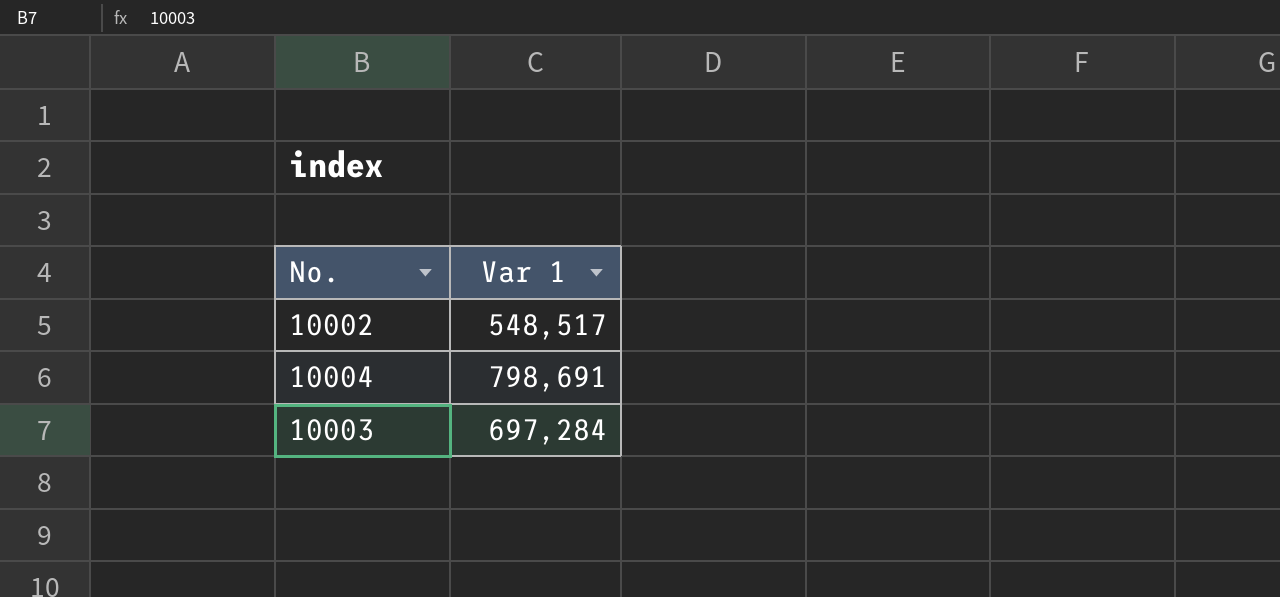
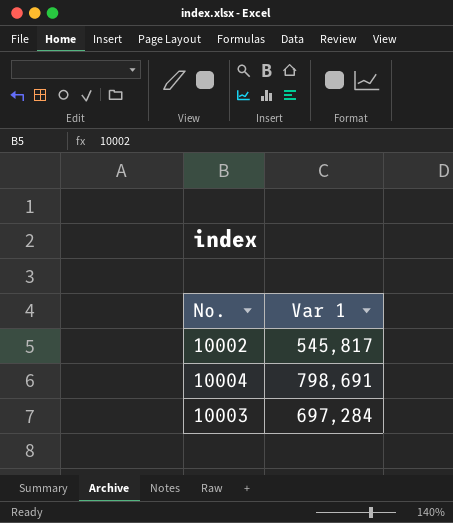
10002 | Var 1: 548,517 -> 545,817

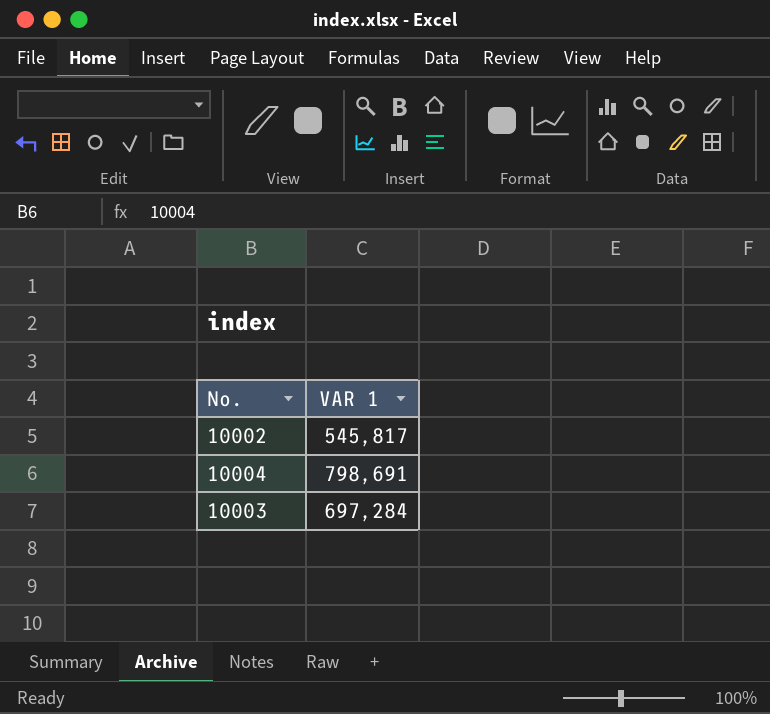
column name: Var 1 -> VAR 1

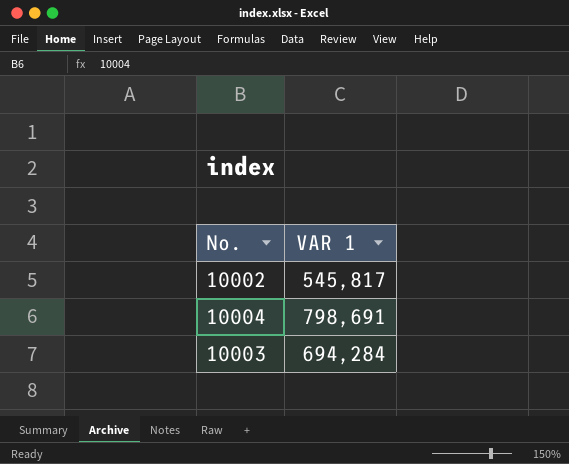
10003 | VAR 1: 697,284 -> 694,284

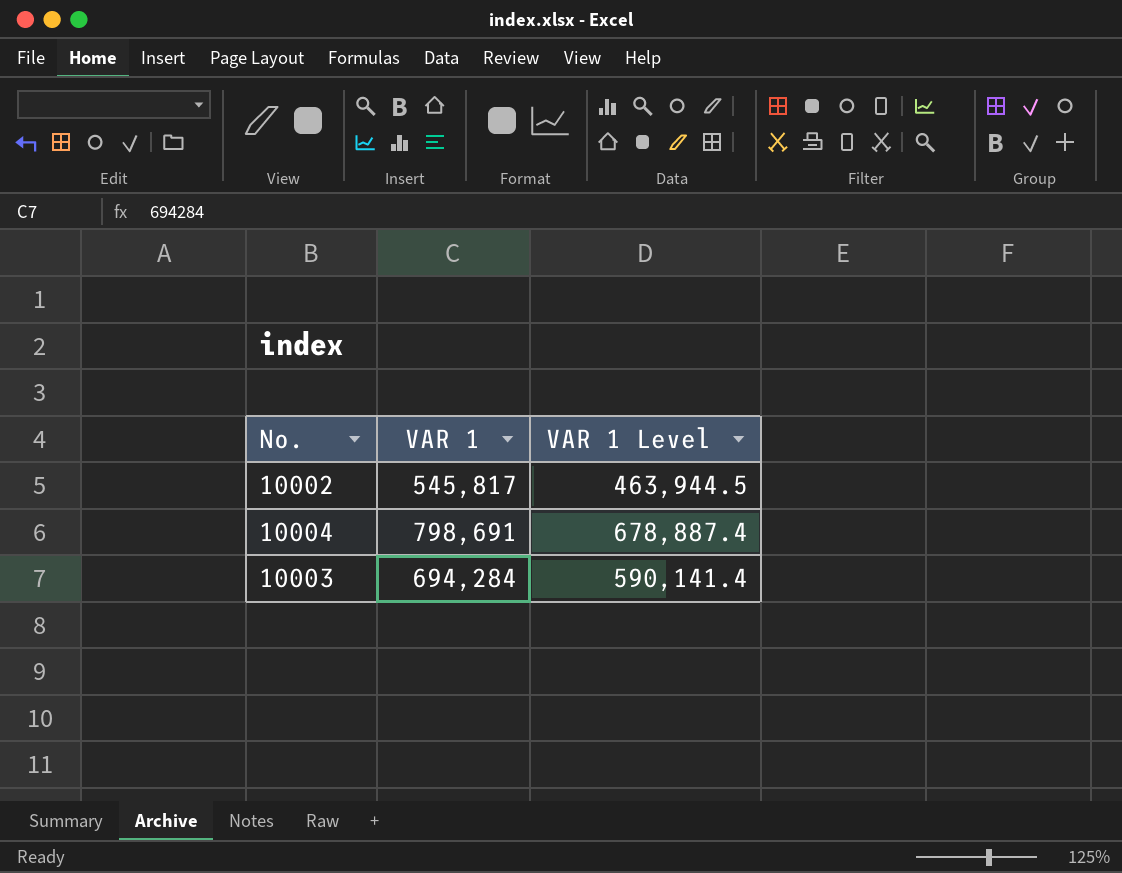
column VAR 1 Level | formula: none -> [VAR 1] * 0.85

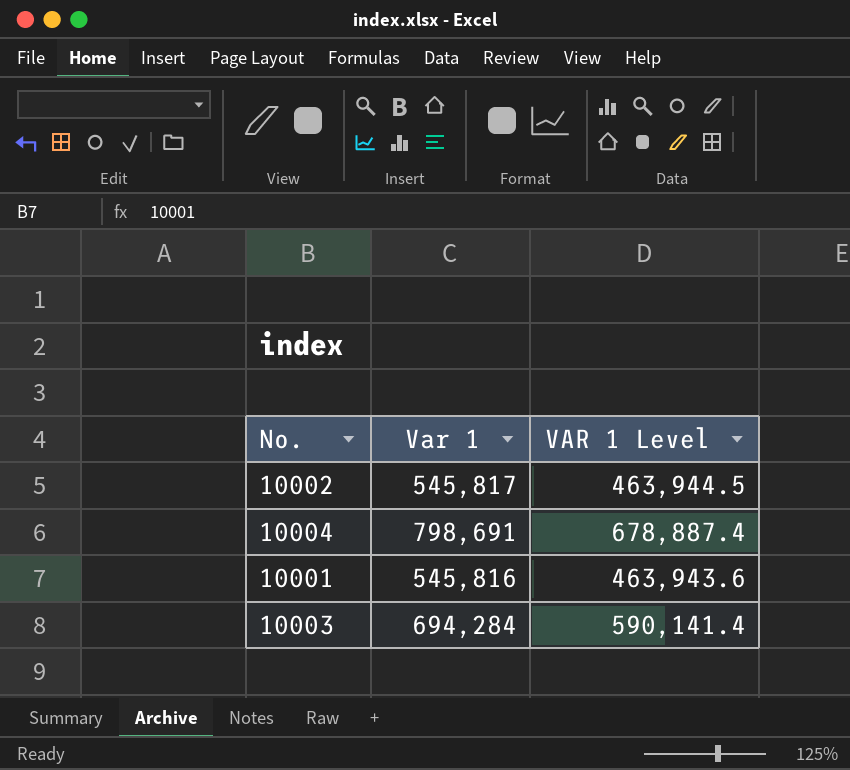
column name: VAR 1 -> Var 1
row 10001: none -> 545,816 | 463,943.6

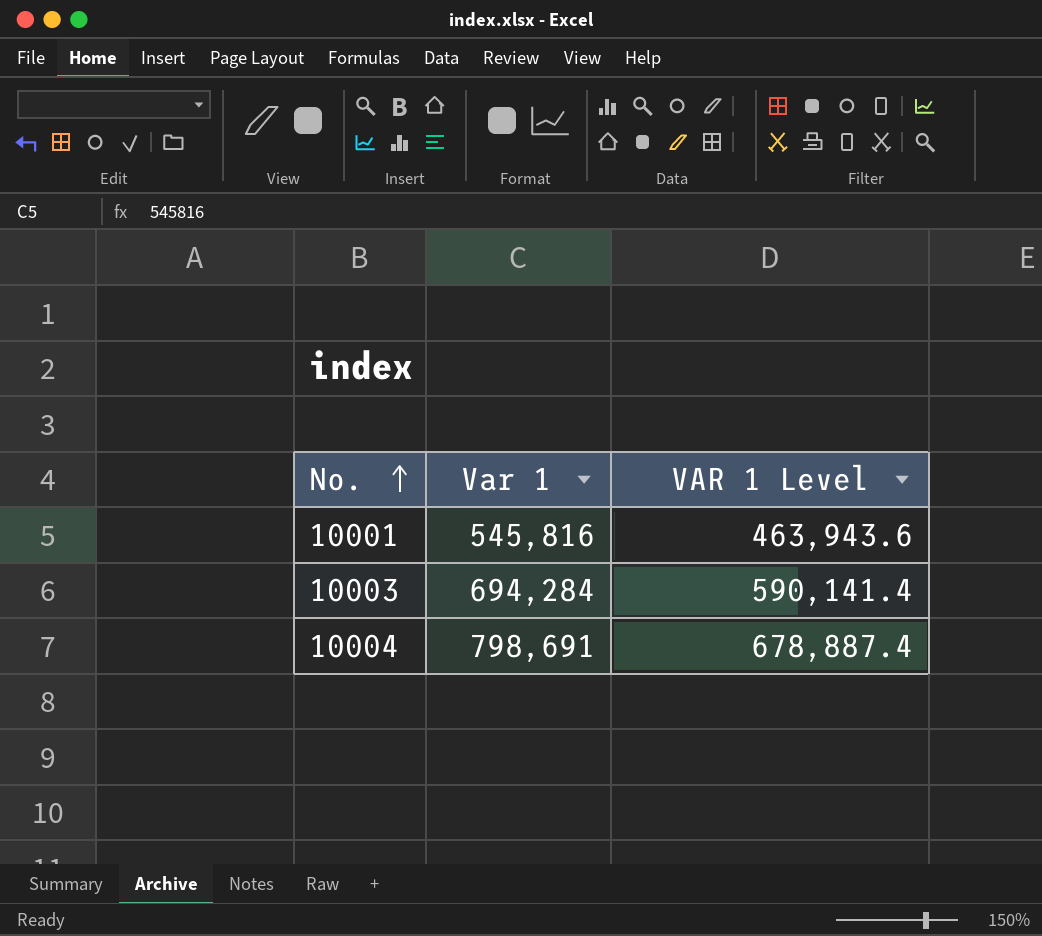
row order: none -> No. ascending
row 10002: 545,817 | 463,944.5 -> none

